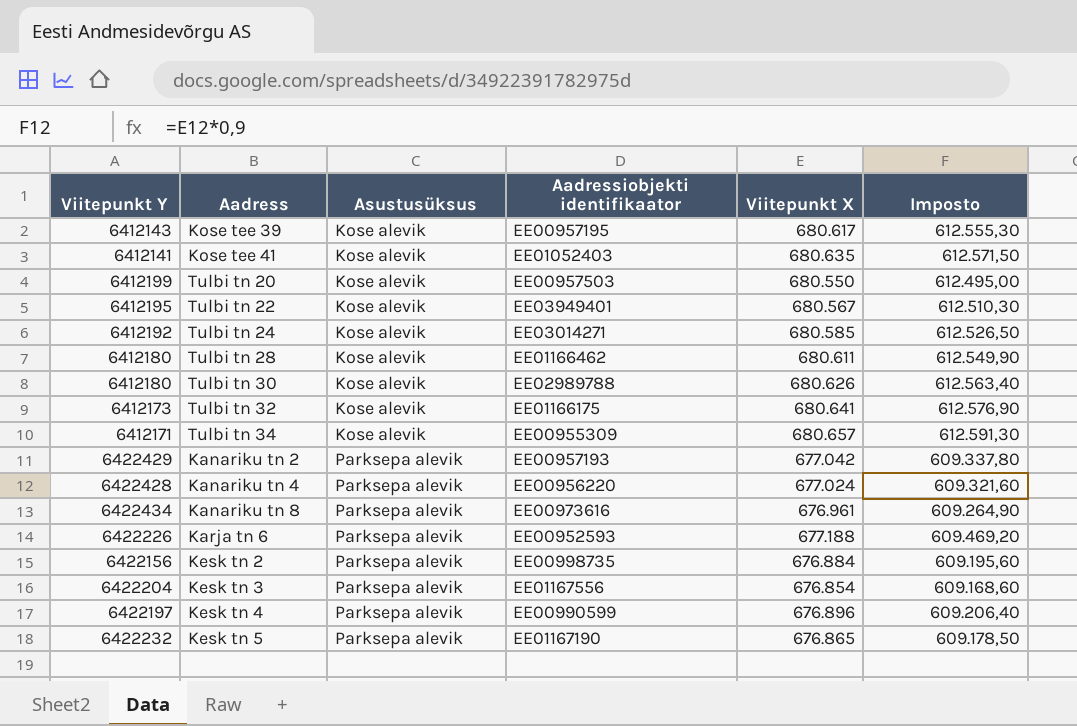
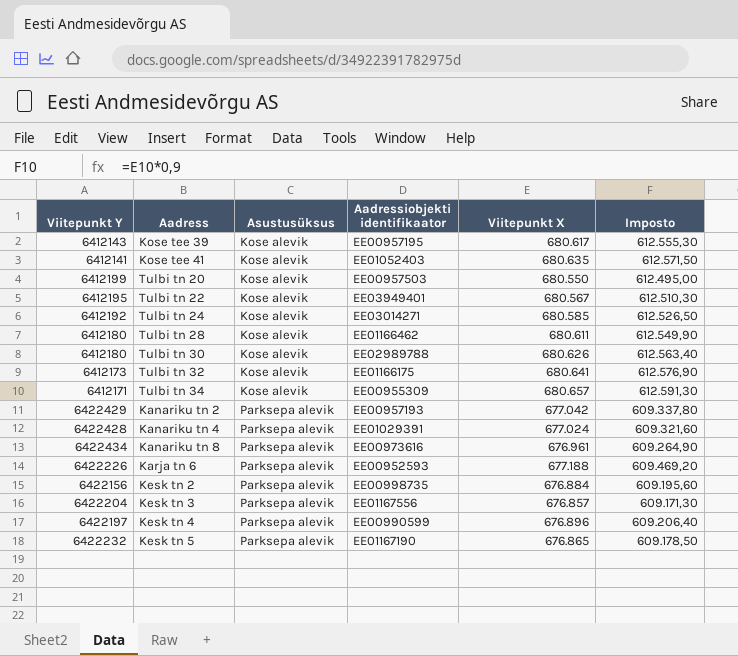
Kanariku tn 4 | Aadressiobjekti identifikaator: EE00956220 -> EE01029391
Kesk tn 3 | Viitepunkt X: 676.854 -> 676.857
Kesk tn 3 | Imposto: 609.168,60 -> 609.171,30

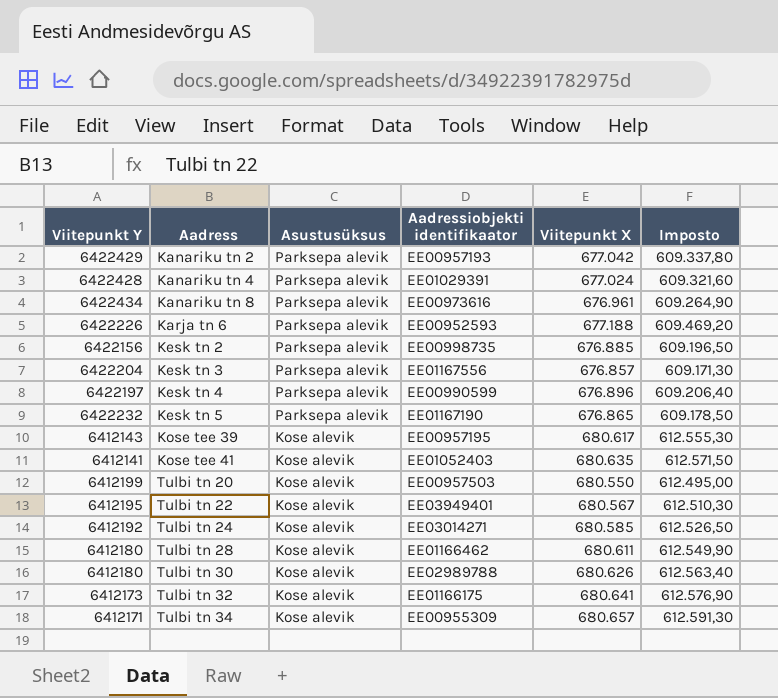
row order: Asustusüksus ascending -> Aadress ascending
Kesk tn 2 | Viitepunkt X: 676.884 -> 676.885
Kesk tn 2 | Imposto: 609.195,60 -> 609.196,50

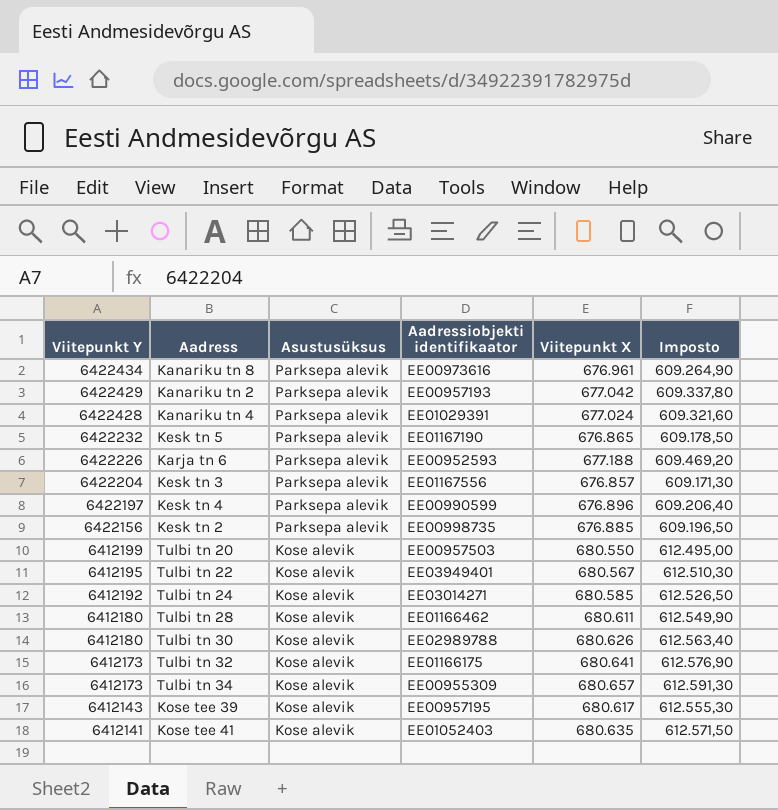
row order: Aadress ascending -> Viitepunkt Y descending
Tulbi tn 34 | Viitepunkt Y: 6412171 -> 6412173

